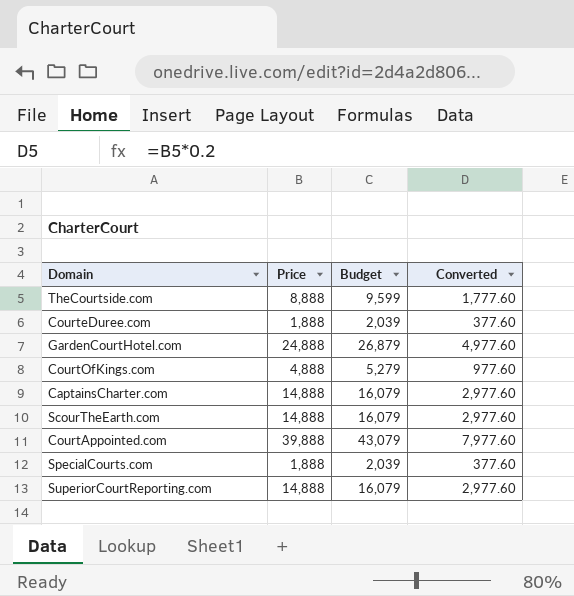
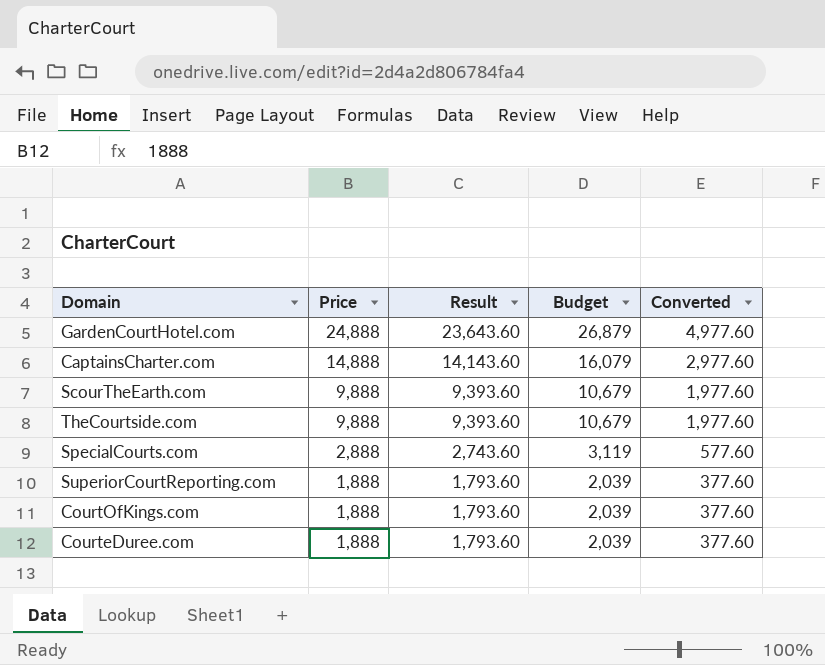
row order: none -> Price descending
column Result | formula: none -> [Price] * 0.95
row CourtAppointed.com: 39,888 | 43,079 | 7,977.60 -> none
ScourTheEarth.com | Price: 14,888 -> 9,888
ScourTheEarth.com | Budget: 16,079 -> 10,679
ScourTheEarth.com | Converted: 2,977.60 -> 1,977.60
TheCourtside.com | Price: 8,888 -> 9,888
TheCourtside.com | Budget: 9,599 -> 10,679
TheCourtside.com | Converted: 1,777.60 -> 1,977.60
SpecialCourts.com | Price: 1,888 -> 2,888
SpecialCourts.com | Budget: 2,039 -> 3,119
SpecialCourts.com | Converted: 377.60 -> 577.60
SuperiorCourtReporting.com | Price: 14,888 -> 1,888
SuperiorCourtReporting.com | Budget: 16,079 -> 2,039
SuperiorCourtReporting.com | Converted: 2,977.60 -> 377.60
CourtOfKings.com | Price: 4,888 -> 1,888
CourtOfKings.com | Budget: 5,279 -> 2,039
CourtOfKings.com | Converted: 977.60 -> 377.60

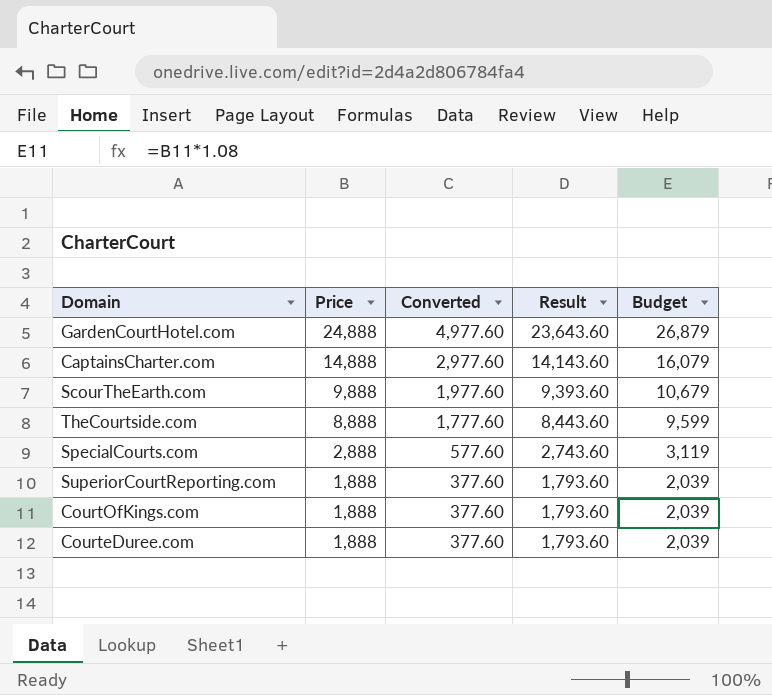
column Converted | position: 5 -> 3
TheCourtside.com | Price: 9,888 -> 8,888
TheCourtside.com | Converted: 1,977.60 -> 1,777.60
TheCourtside.com | Result: 9,393.60 -> 8,443.60
TheCourtside.com | Budget: 10,679 -> 9,599

